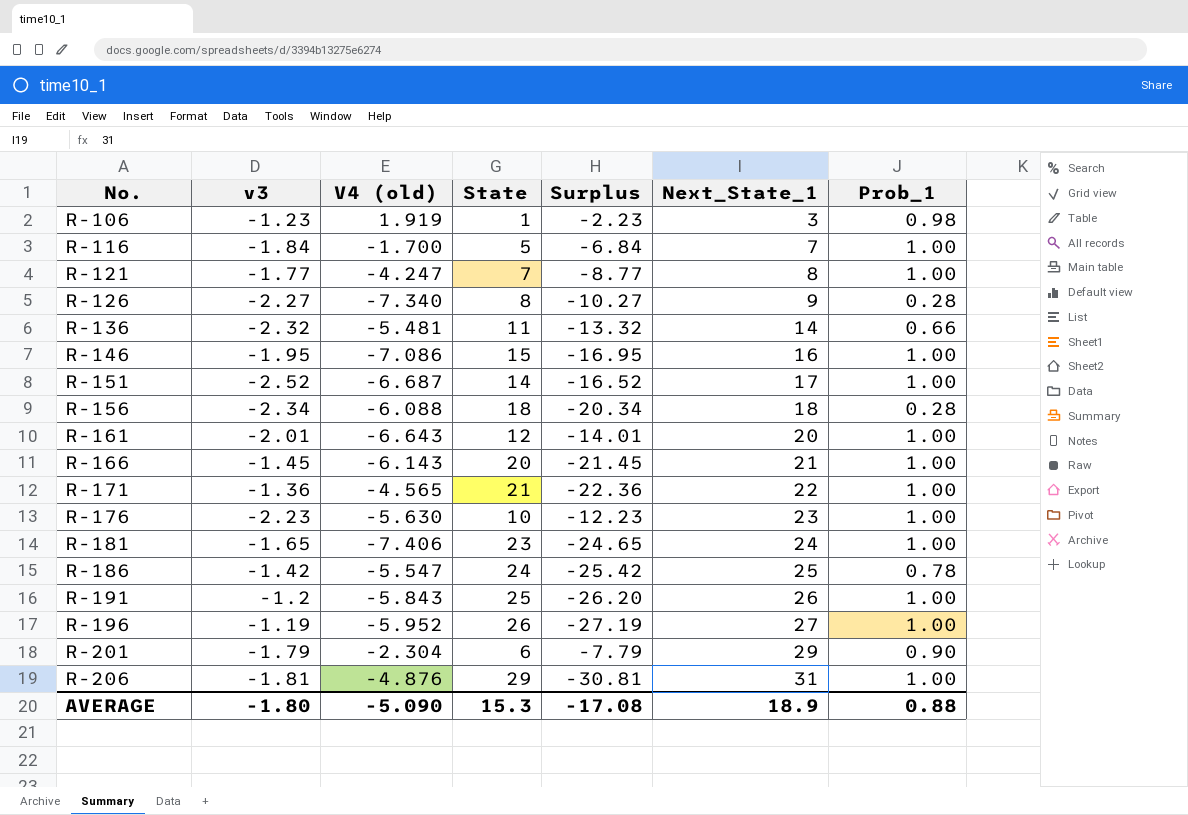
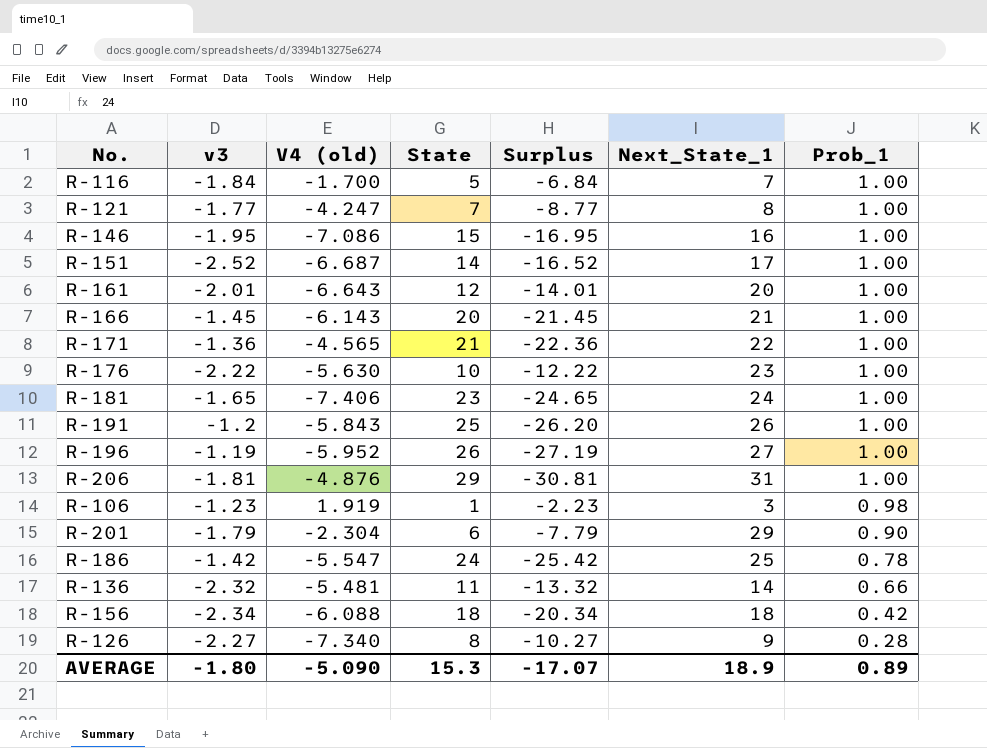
row order: No. ascending -> Prob_1 descending
R-176 | v3: -2.23 -> -2.22
R-176 | Surplus: -12.23 -> -12.22
R-156 | Prob_1: 0.28 -> 0.42
AVERAGE | Surplus: -17.08 -> -17.07
AVERAGE | Prob_1: 0.88 -> 0.89

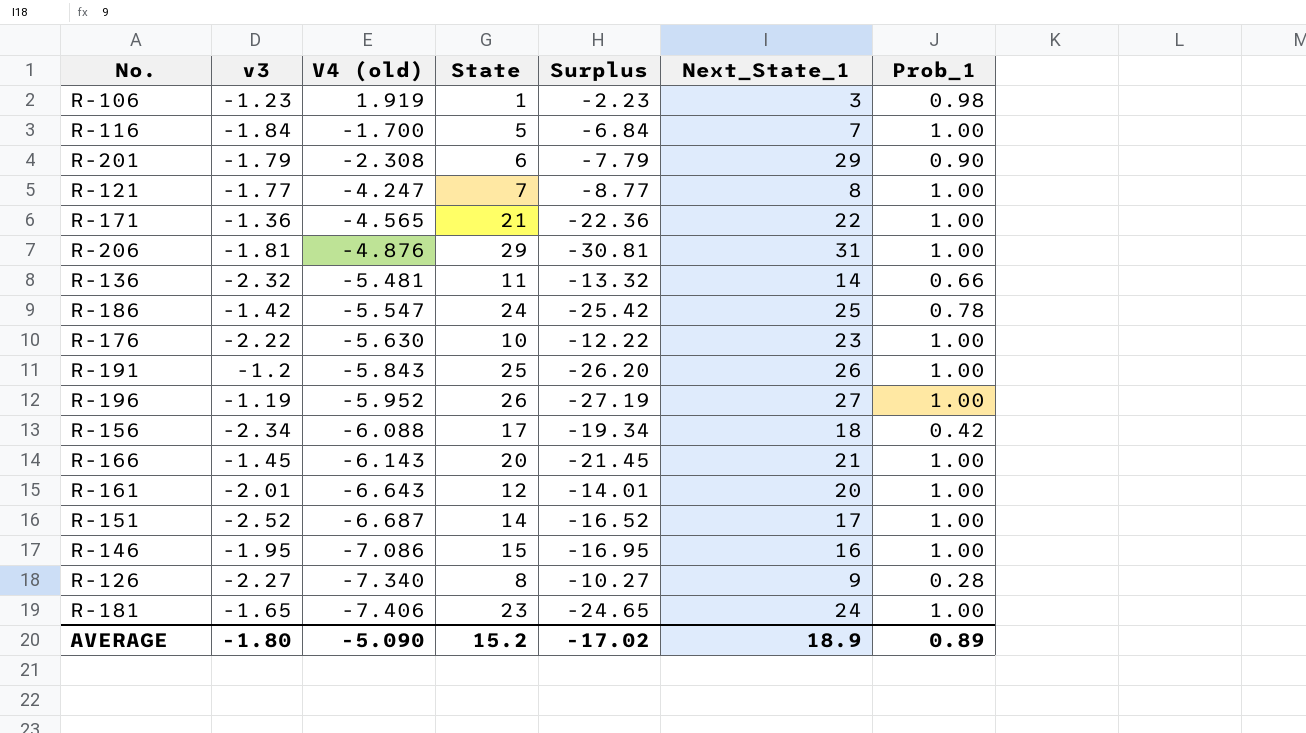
row order: Prob_1 descending -> V4 (old) descending
R-201 | V4 (old): -2.304 -> -2.308
R-156 | State: 18 -> 17
R-156 | Surplus: -20.34 -> -19.34
AVERAGE | State: 15.3 -> 15.2
AVERAGE | Surplus: -17.07 -> -17.02

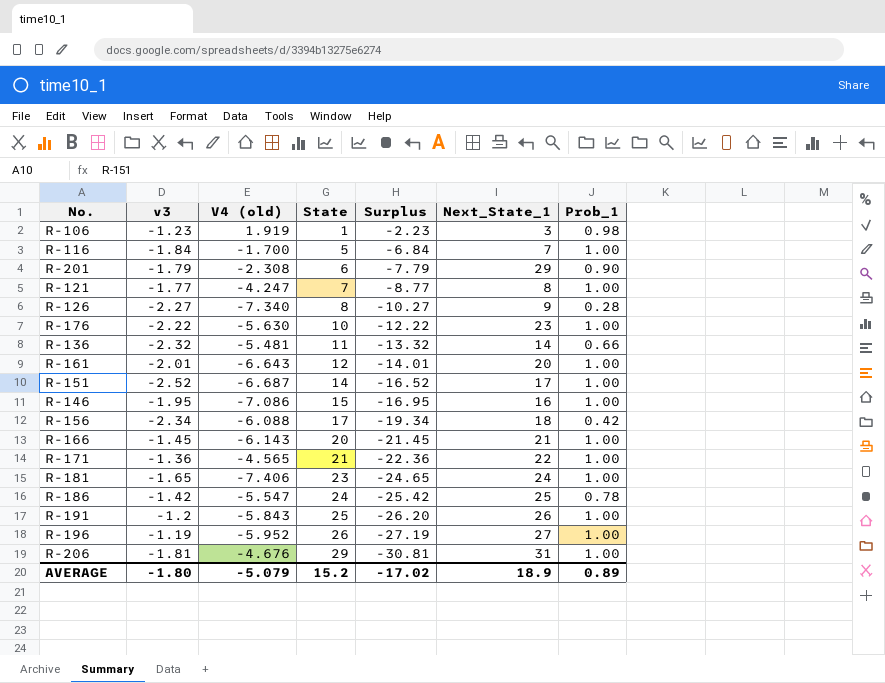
row order: V4 (old) descending -> State ascending
R-206 | V4 (old): -4.876 -> -4.676
AVERAGE | V4 (old): -5.090 -> -5.079

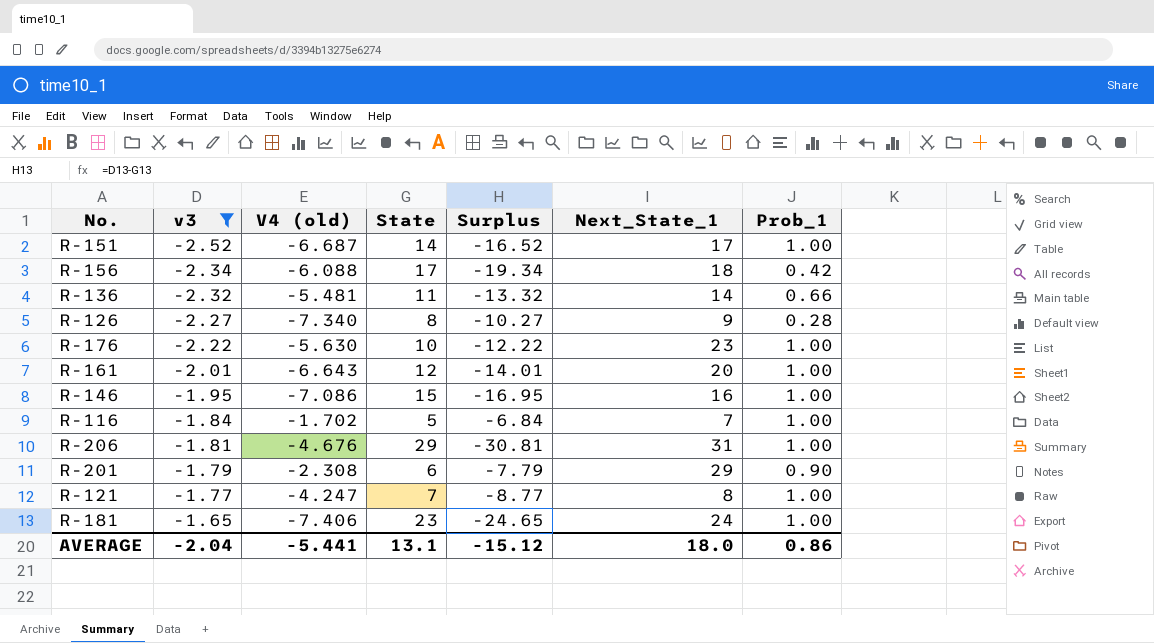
filter: none -> v3 <= -1.65
row order: State ascending -> v3 ascending
R-116 | V4 (old): -1.700 -> -1.702
AVERAGE | v3: -1.80 -> -2.04
AVERAGE | V4 (old): -5.079 -> -5.441
AVERAGE | State: 15.2 -> 13.1
AVERAGE | Surplus: -17.02 -> -15.12
AVERAGE | Next_State_1: 18.9 -> 18.0
AVERAGE | Prob_1: 0.89 -> 0.86

